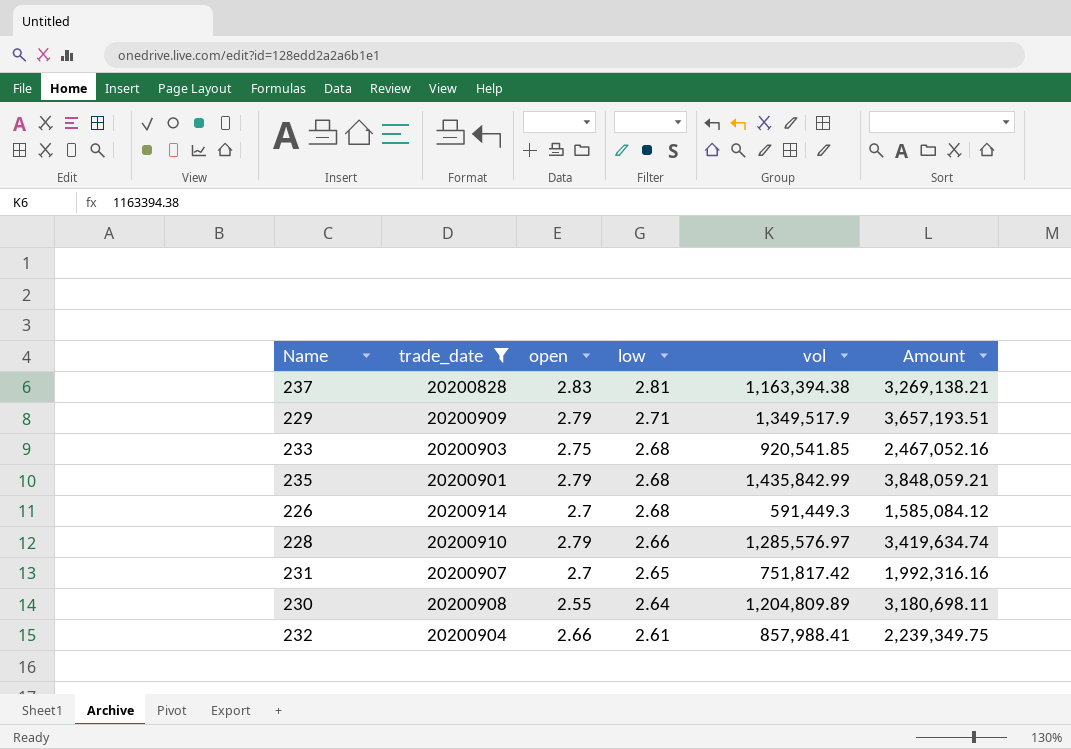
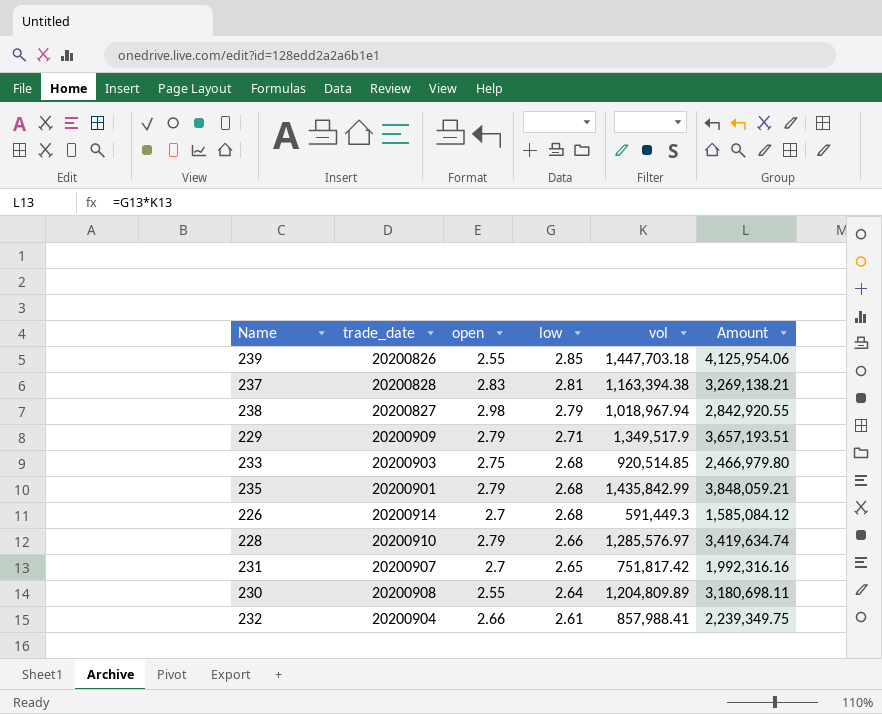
filter: trade_date >= 20200828 -> none
233 | vol: 920,541.85 -> 920,514.85
233 | Amount: 2,467,052.16 -> 2,466,979.80

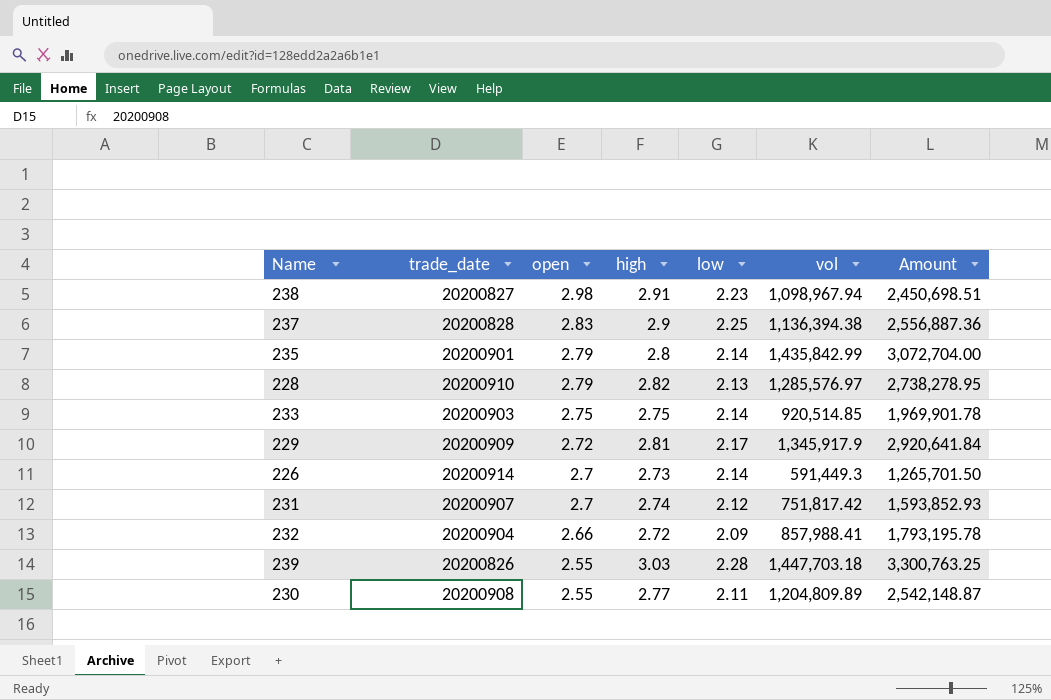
row order: low descending -> open descending
column high | position: none -> 4
238 | low: 2.79 -> 2.23
238 | vol: 1,018,967.94 -> 1,098,967.94
238 | Amount: 2,842,920.55 -> 2,450,698.51
237 | low: 2.81 -> 2.25
237 | vol: 1,163,394.38 -> 1,136,394.38
237 | Amount: 3,269,138.21 -> 2,556,887.36
235 | low: 2.68 -> 2.14
235 | Amount: 3,848,059.21 -> 3,072,704.00
228 | low: 2.66 -> 2.13
228 | Amount: 3,419,634.74 -> 2,738,278.95
233 | low: 2.68 -> 2.14
233 | Amount: 2,466,979.80 -> 1,969,901.78
229 | open: 2.79 -> 2.72
229 | low: 2.71 -> 2.17
229 | vol: 1,349,517.9 -> 1,345,917.9
229 | Amount: 3,657,193.51 -> 2,920,641.84
226 | low: 2.68 -> 2.14
226 | Amount: 1,585,084.12 -> 1,265,701.50
231 | low: 2.65 -> 2.12
231 | Amount: 1,992,316.16 -> 1,593,852.93
232 | low: 2.61 -> 2.09
232 | Amount: 2,239,349.75 -> 1,793,195.78
239 | low: 2.85 -> 2.28
239 | Amount: 4,125,954.06 -> 3,300,763.25
230 | low: 2.64 -> 2.11
230 | Amount: 3,180,698.11 -> 2,542,148.87

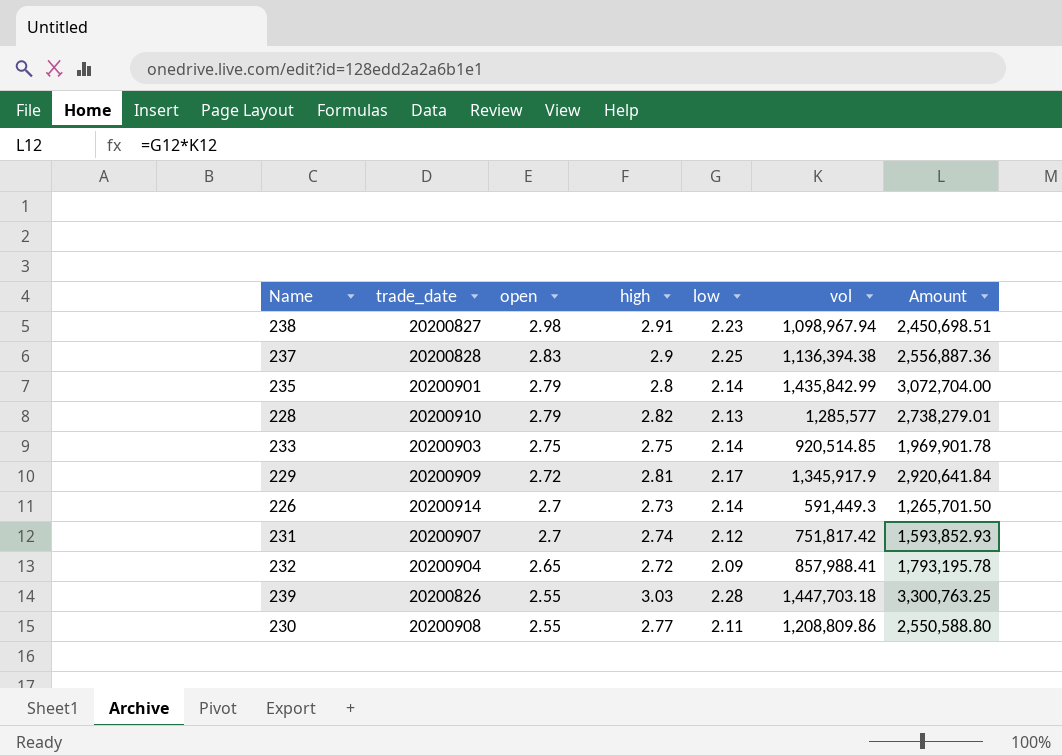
228 | vol: 1,285,576.97 -> 1,285,577
228 | Amount: 2,738,278.95 -> 2,738,279.01
232 | open: 2.66 -> 2.65
230 | vol: 1,204,809.89 -> 1,208,809.86
230 | Amount: 2,542,148.87 -> 2,550,588.80

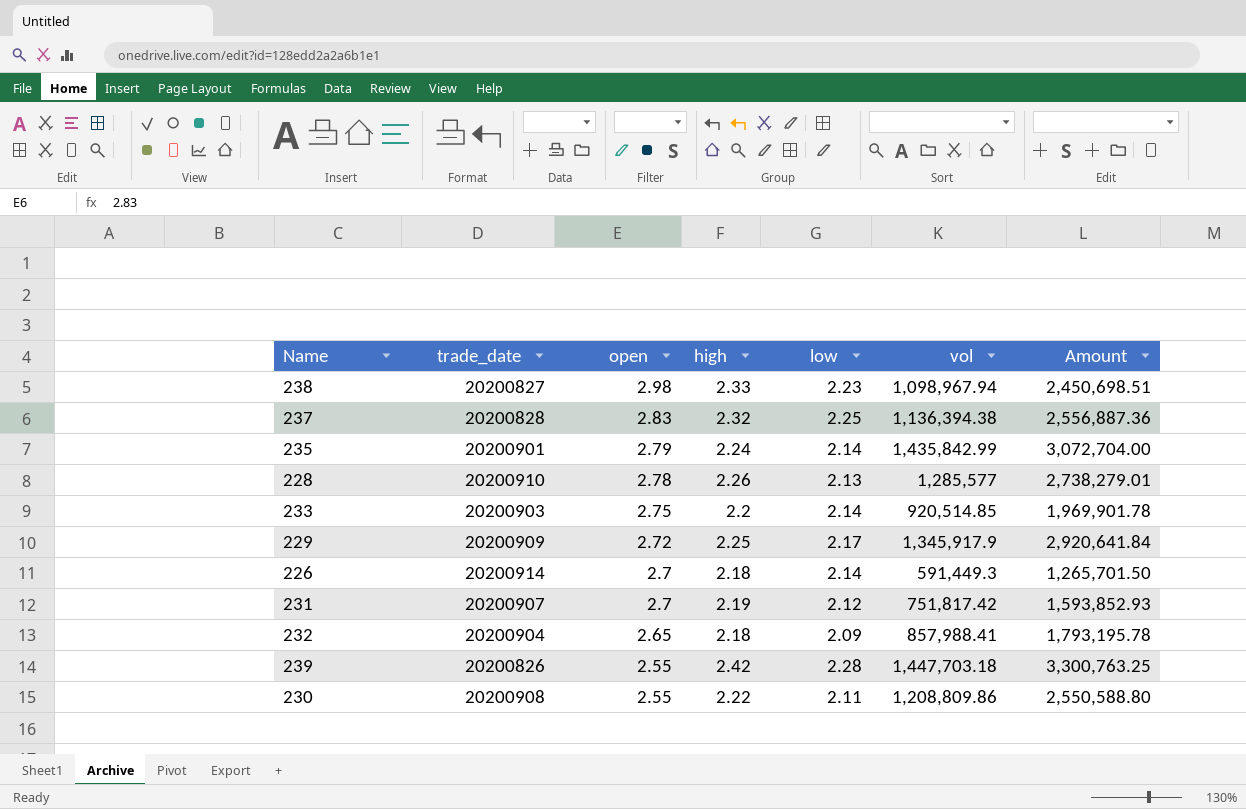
238 | high: 2.91 -> 2.33
237 | high: 2.9 -> 2.32
235 | high: 2.8 -> 2.24
228 | open: 2.79 -> 2.78
228 | high: 2.82 -> 2.26
233 | high: 2.75 -> 2.2
229 | high: 2.81 -> 2.25
226 | high: 2.73 -> 2.18
231 | high: 2.74 -> 2.19
232 | high: 2.72 -> 2.18
239 | high: 3.03 -> 2.42
230 | high: 2.77 -> 2.22

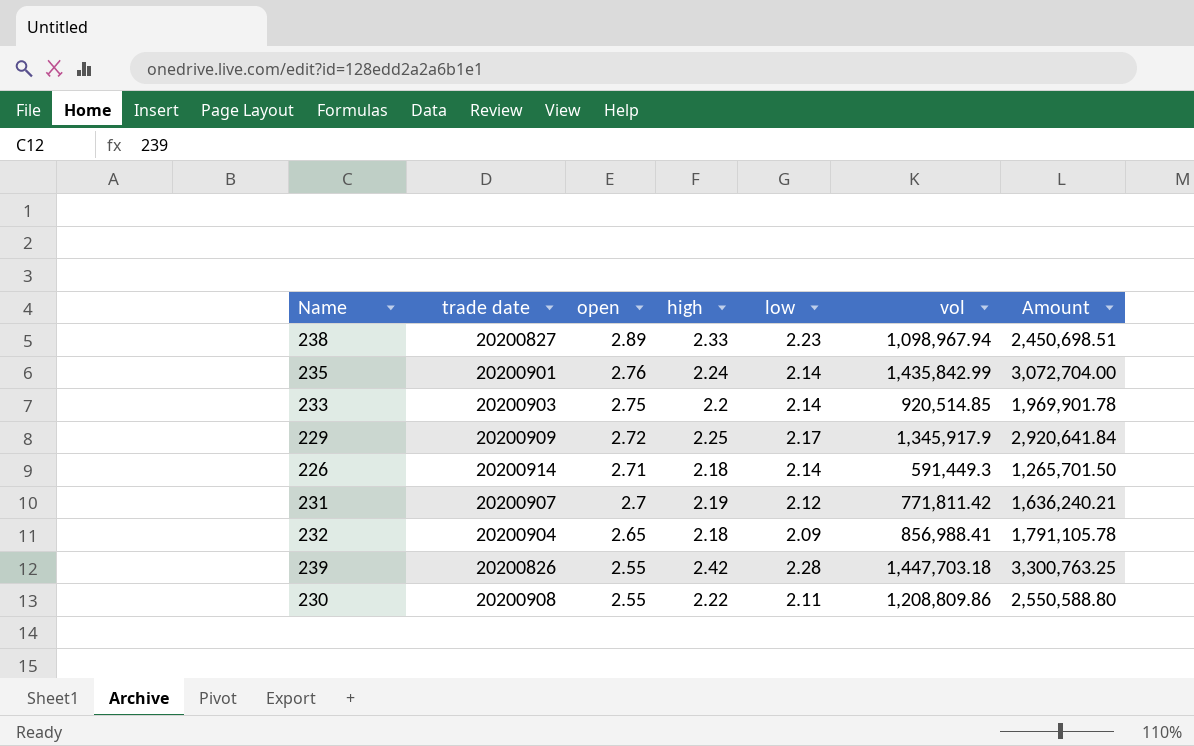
column name: trade_date -> trade date
row 237: 20200828 | 2.83 | 2.32 | 2.25 | 1,136,394.38 | 2,556,887.36 -> none
row 228: 20200910 | 2.78 | 2.26 | 2.13 | 1,285,577 | 2,738,279.01 -> none
238 | open: 2.98 -> 2.89
235 | open: 2.79 -> 2.76
226 | open: 2.7 -> 2.71
231 | vol: 751,817.42 -> 771,811.42
231 | Amount: 1,593,852.93 -> 1,636,240.21
232 | vol: 857,988.41 -> 856,988.41
232 | Amount: 1,793,195.78 -> 1,791,105.78

